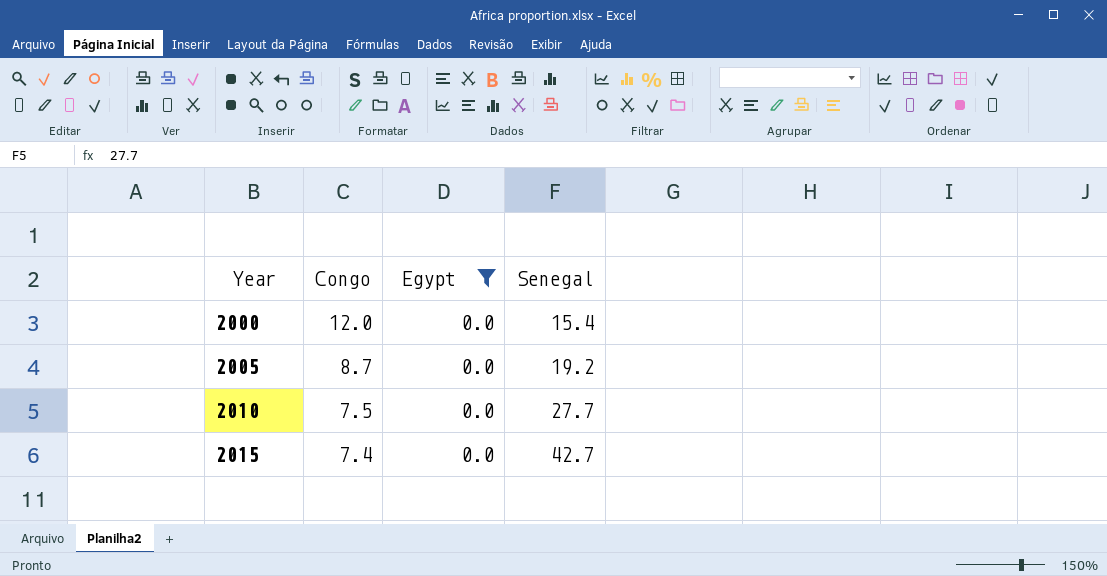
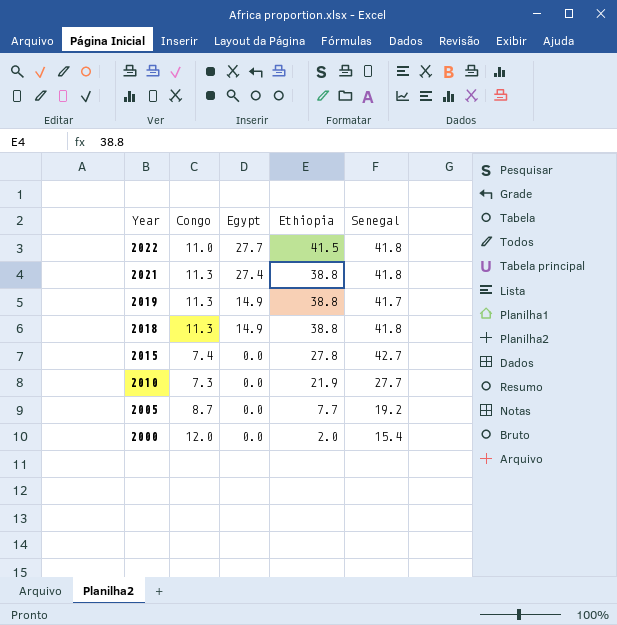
filter: Egypt = 0.0 -> none
row order: Year ascending -> Year descending
column Ethiopia | position: none -> 4
2010 | Congo: 7.5 -> 7.3

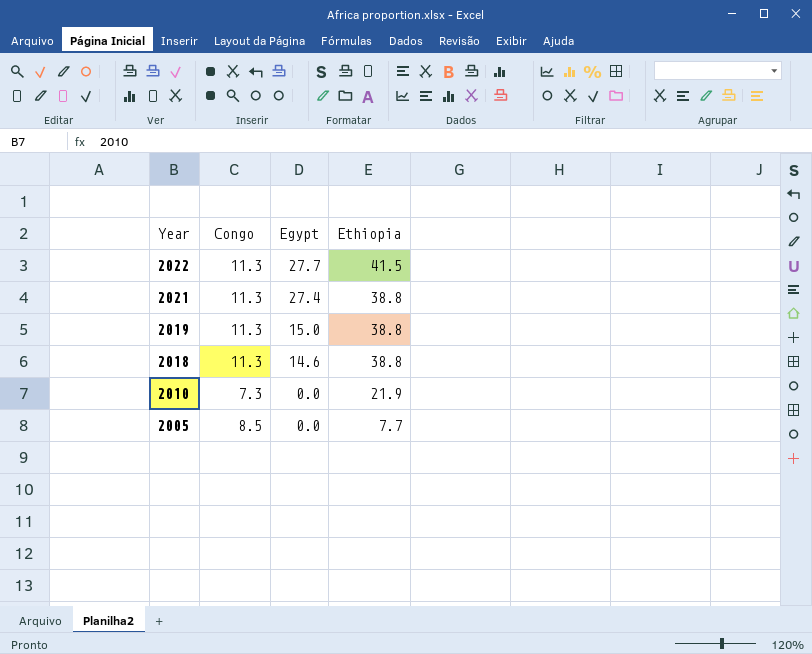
column Senegal | position: 5 -> none
row 2015: 7.4 | 0.0 | 27.8 | 42.7 -> none
row 2000: 12.0 | 0.0 | 2.0 | 15.4 -> none
2022 | Congo: 11.0 -> 11.3
2019 | Egypt: 14.9 -> 15.0
2018 | Egypt: 14.9 -> 14.6
2005 | Congo: 8.7 -> 8.5

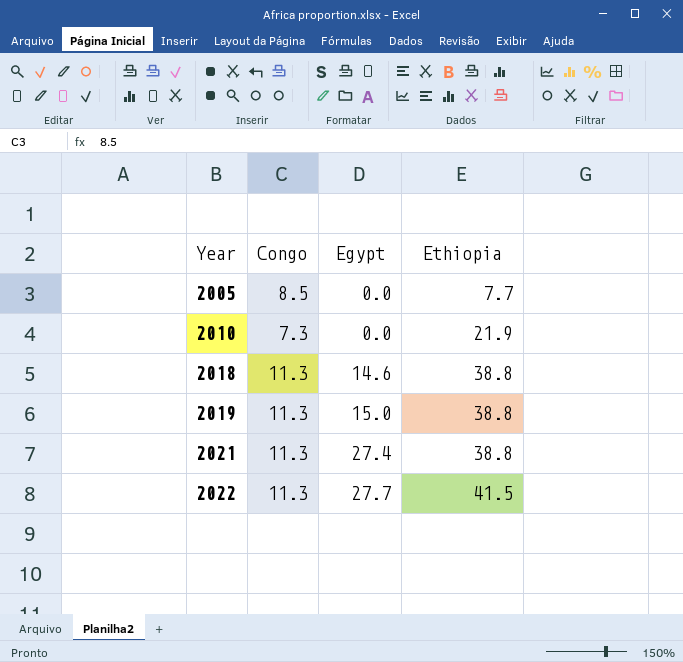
row order: Year descending -> Year ascending

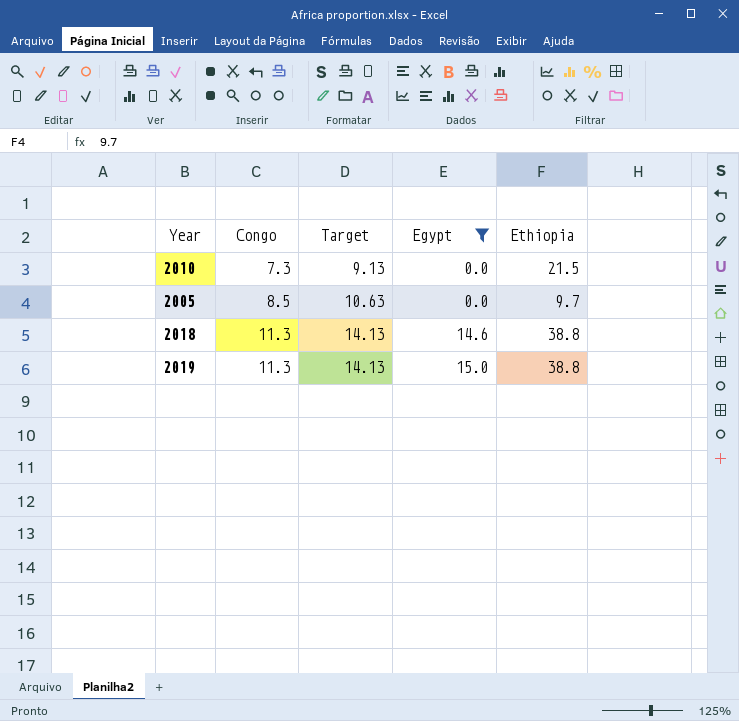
filter: none -> Egypt <= 15.0
row order: Year ascending -> Congo ascending
column Target | formula: none -> [Congo] * 1.25
2010 | Ethiopia: 21.9 -> 21.5
2005 | Ethiopia: 7.7 -> 9.7

